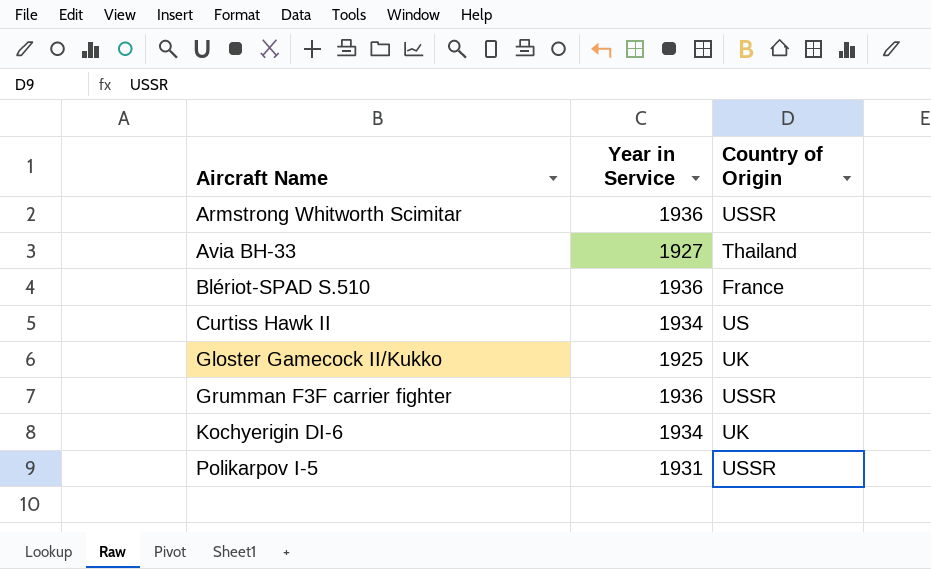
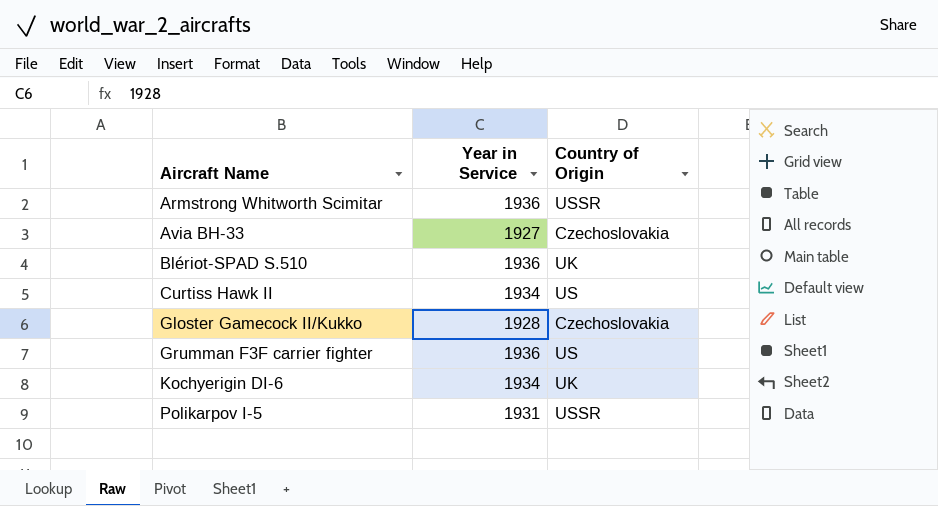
Avia BH-33 | Country of Origin: Thailand -> Czechoslovakia
Blériot-SPAD S.510 | Country of Origin: France -> UK
Gloster Gamecock II/Kukko | Year in Service: 1925 -> 1928
Gloster Gamecock II/Kukko | Country of Origin: UK -> Czechoslovakia
Grumman F3F carrier fighter | Country of Origin: USSR -> US

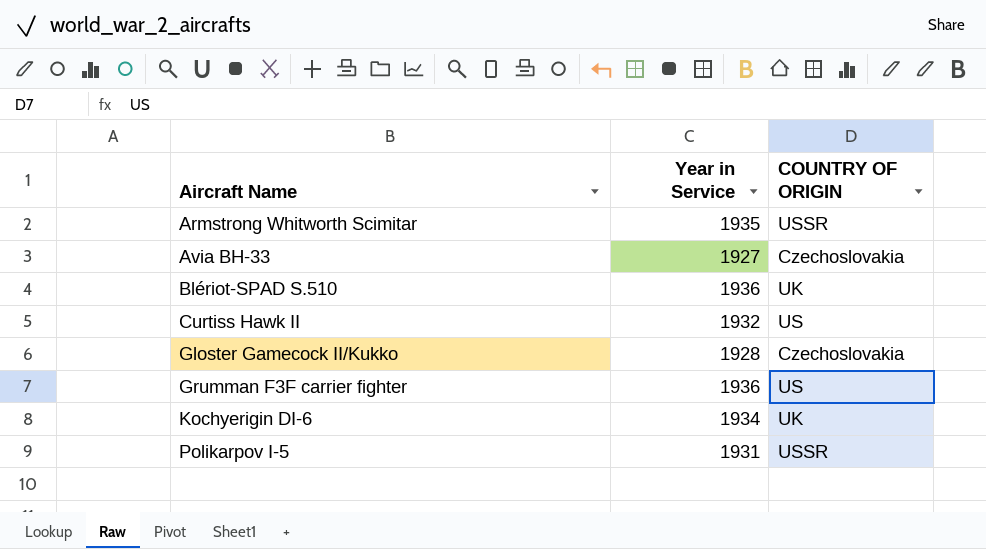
column name: Country of Origin -> COUNTRY OF ORIGIN
Armstrong Whitworth Scimitar | Year in Service: 1936 -> 1935
Curtiss Hawk II | Year in Service: 1934 -> 1932

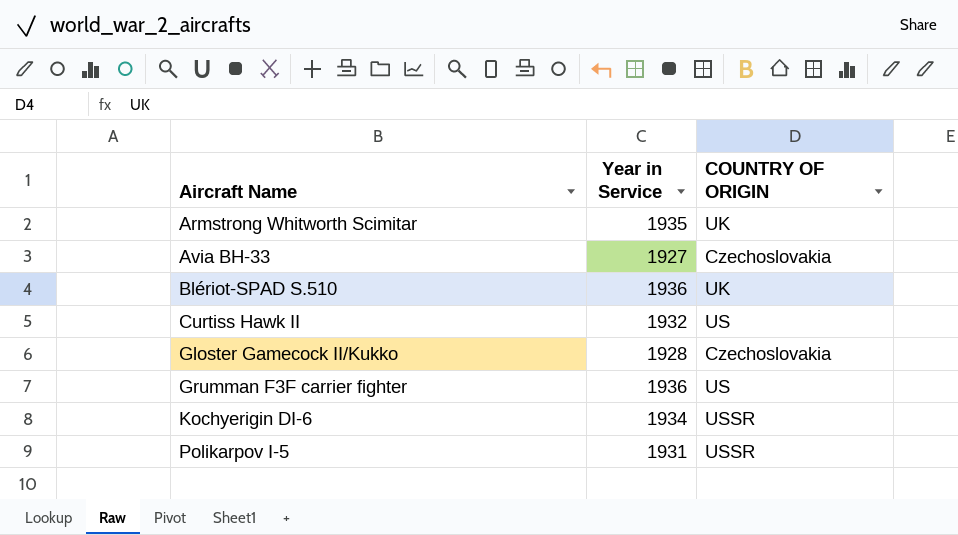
Armstrong Whitworth Scimitar | COUNTRY OF ORIGIN: USSR -> UK
Kochyerigin DI-6 | COUNTRY OF ORIGIN: UK -> USSR

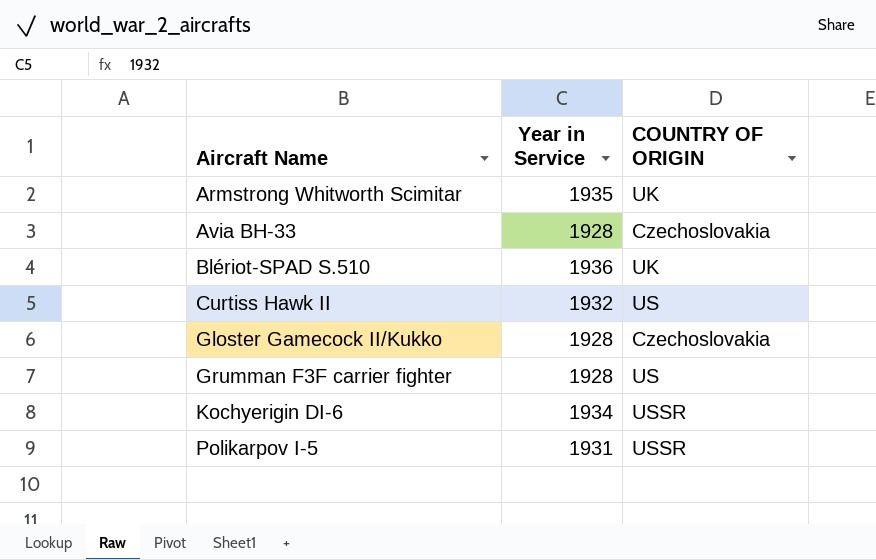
Avia BH-33 | Year in Service: 1927 -> 1928
Grumman F3F carrier fighter | Year in Service: 1936 -> 1928

